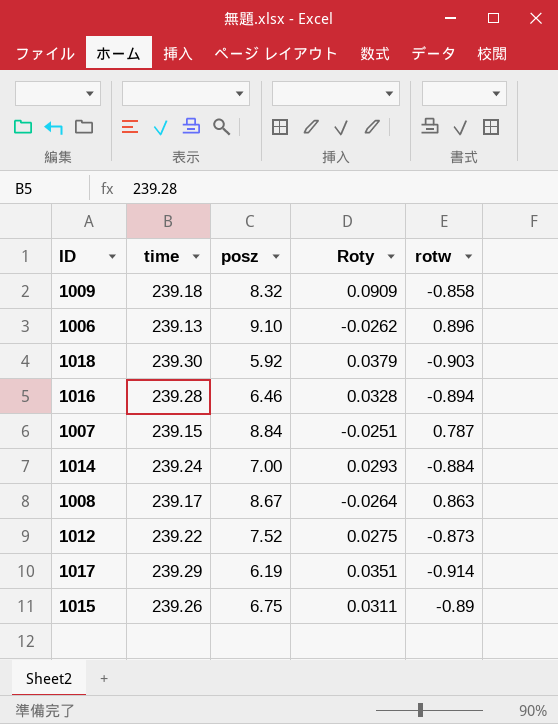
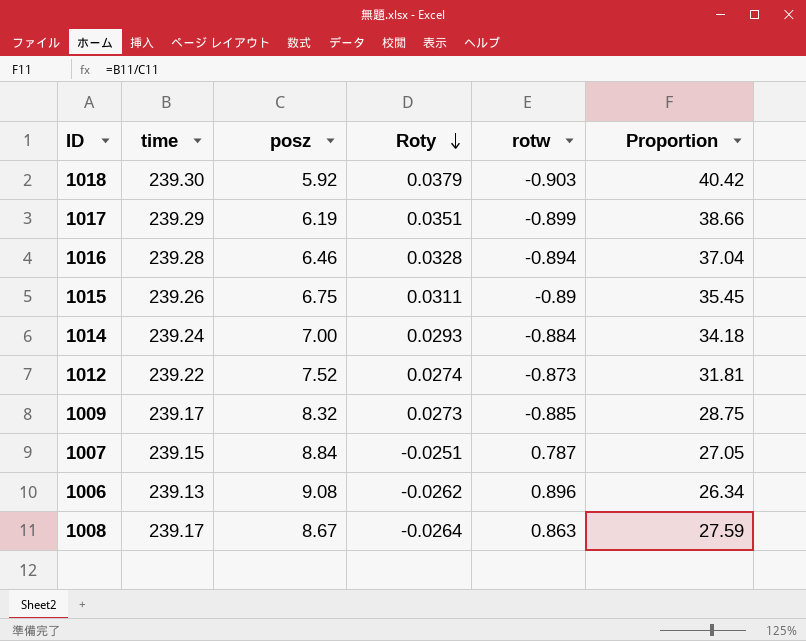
row order: none -> Roty descending
column Proportion | formula: none -> [time] / [posz]
1017 | rotw: -0.914 -> -0.899
1012 | Roty: 0.0275 -> 0.0274
1009 | time: 239.18 -> 239.17
1009 | Roty: 0.0909 -> 0.0273
1009 | rotw: -0.858 -> -0.885
1006 | posz: 9.10 -> 9.08

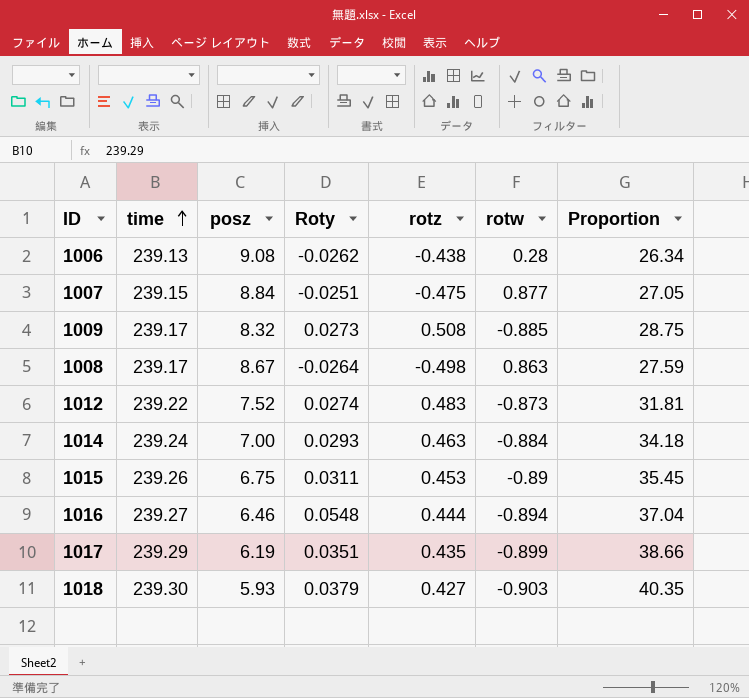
row order: Roty descending -> time ascending
column rotz | position: none -> 5
1006 | rotw: 0.896 -> 0.28
1007 | rotw: 0.787 -> 0.877
1016 | time: 239.28 -> 239.27
1016 | Roty: 0.0328 -> 0.0548
1018 | posz: 5.92 -> 5.93
1018 | Proportion: 40.42 -> 40.35

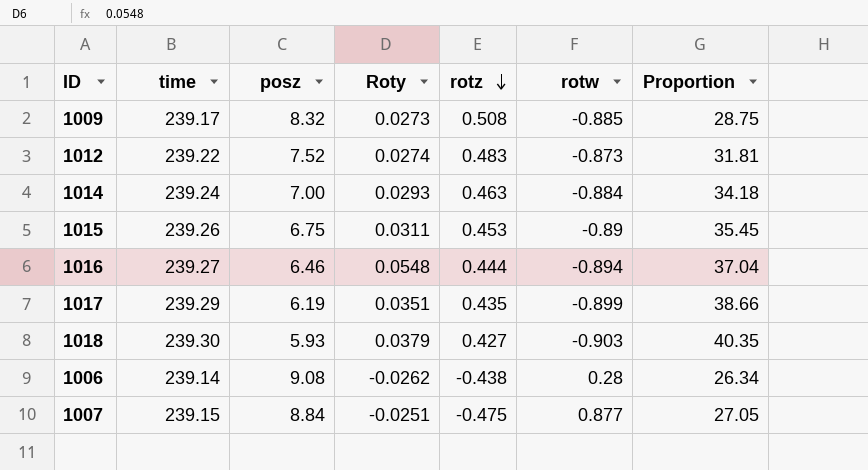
row order: time ascending -> rotz descending
row 1008: 239.17 | 8.67 | -0.0264 | -0.498 | 0.863 | 27.59 -> none
1006 | time: 239.13 -> 239.14

